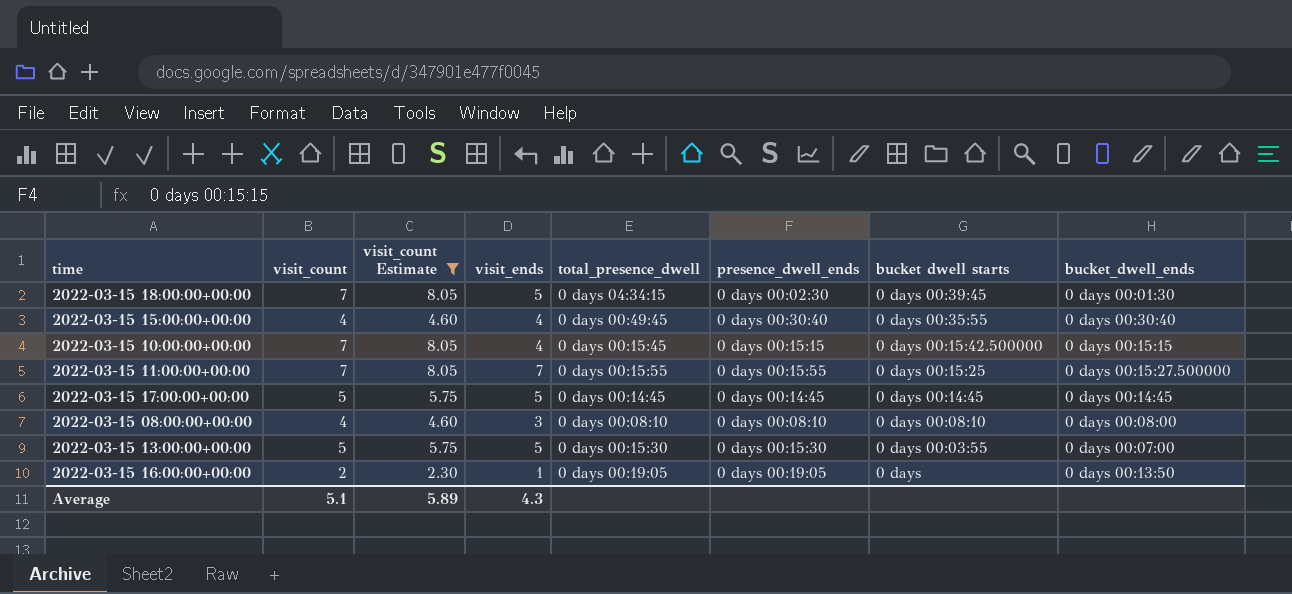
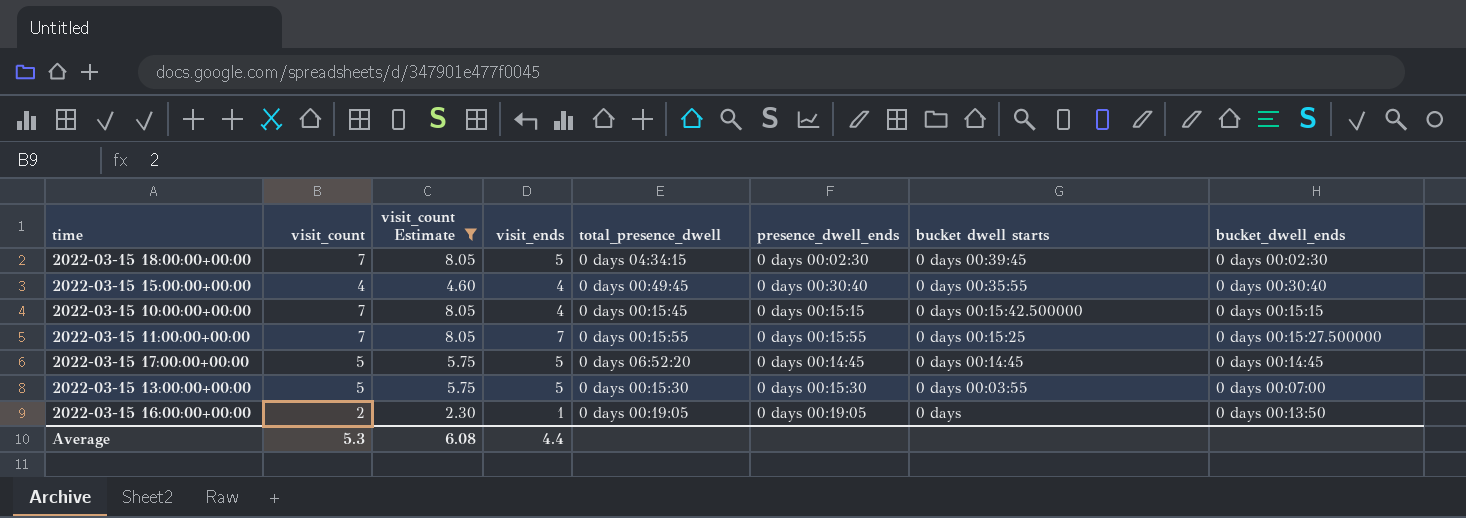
row 2022-03-15 08:00:00+00:00: 4 | 4.60 | 3 | 0 days 00:08:10 | 0 days 00:08:10 | 0 days 00:08:10 | 0 days 00:08:00 -> none
2022-03-15 18:00:00+00:00 | bucket_dwell_ends: 0 days 00:01:30 -> 0 days 00:02:30
2022-03-15 17:00:00+00:00 | total_presence_dwell: 0 days 00:14:45 -> 0 days 06:52:20
Average | visit_count: 5.1 -> 5.3
Average | visit_count Estimate: 5.89 -> 6.08
Average | visit_ends: 4.3 -> 4.4

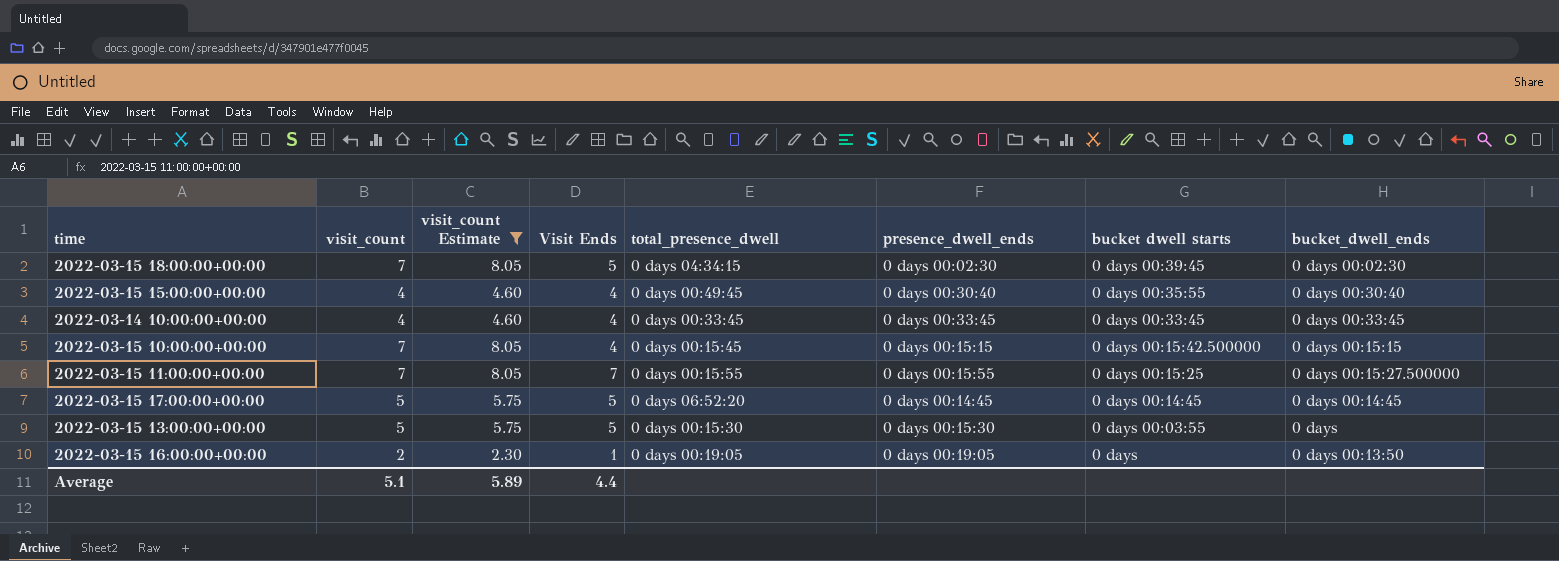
column name: visit_ends -> Visit Ends
row 2022-03-14 10:00:00+00:00: none -> 4 | 4.60 | 4 | 0 days 00:33:45 | 0 days 00:33:45 | 0 days 00:33:45 | 0 days 00:33:45
2022-03-15 13:00:00+00:00 | bucket_dwell_ends: 0 days 00:07:00 -> 0 days
Average | visit_count: 5.3 -> 5.1
Average | visit_count Estimate: 6.08 -> 5.89

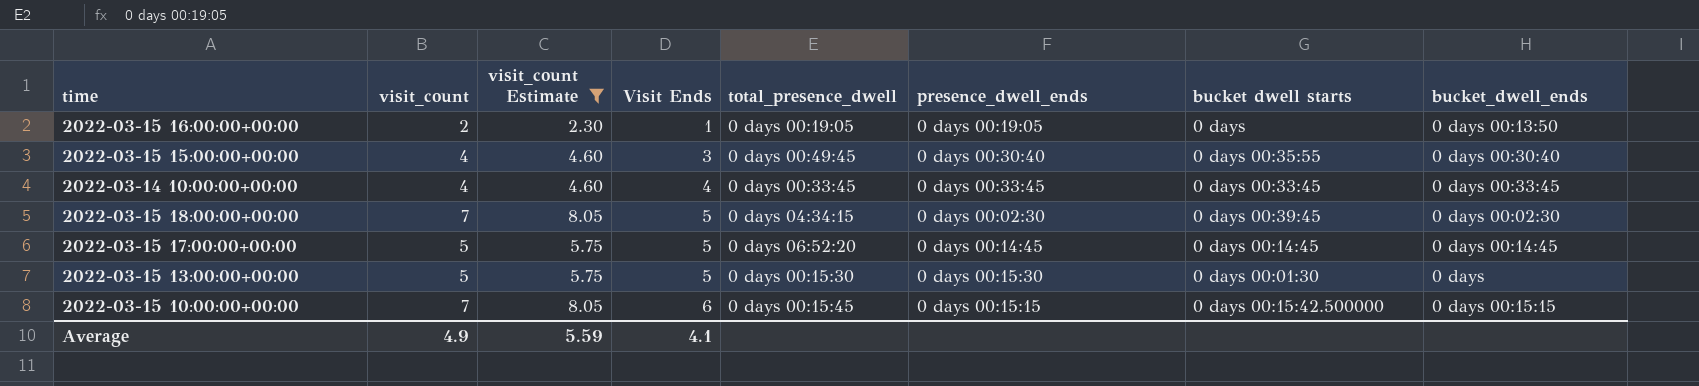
row order: bucket dwell starts descending -> Visit Ends ascending
row 2022-03-15 11:00:00+00:00: 7 | 8.05 | 7 | 0 days 00:15:55 | 0 days 00:15:55 | 0 days 00:15:25 | 0 days 00:15:27.500000 -> none
2022-03-15 15:00:00+00:00 | Visit Ends: 4 -> 3
2022-03-15 13:00:00+00:00 | bucket dwell starts: 0 days 00:03:55 -> 0 days 00:01:30
2022-03-15 10:00:00+00:00 | Visit Ends: 4 -> 6
Average | visit_count: 5.1 -> 4.9
Average | visit_count Estimate: 5.89 -> 5.59
Average | Visit Ends: 4.4 -> 4.1

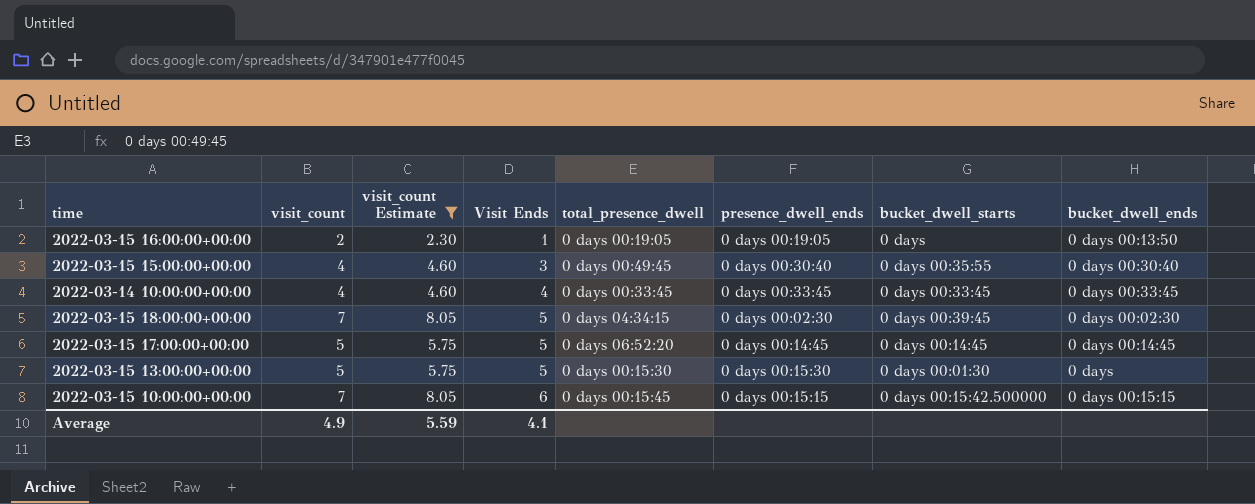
column name: bucket dwell starts -> bucket_dwell_starts

